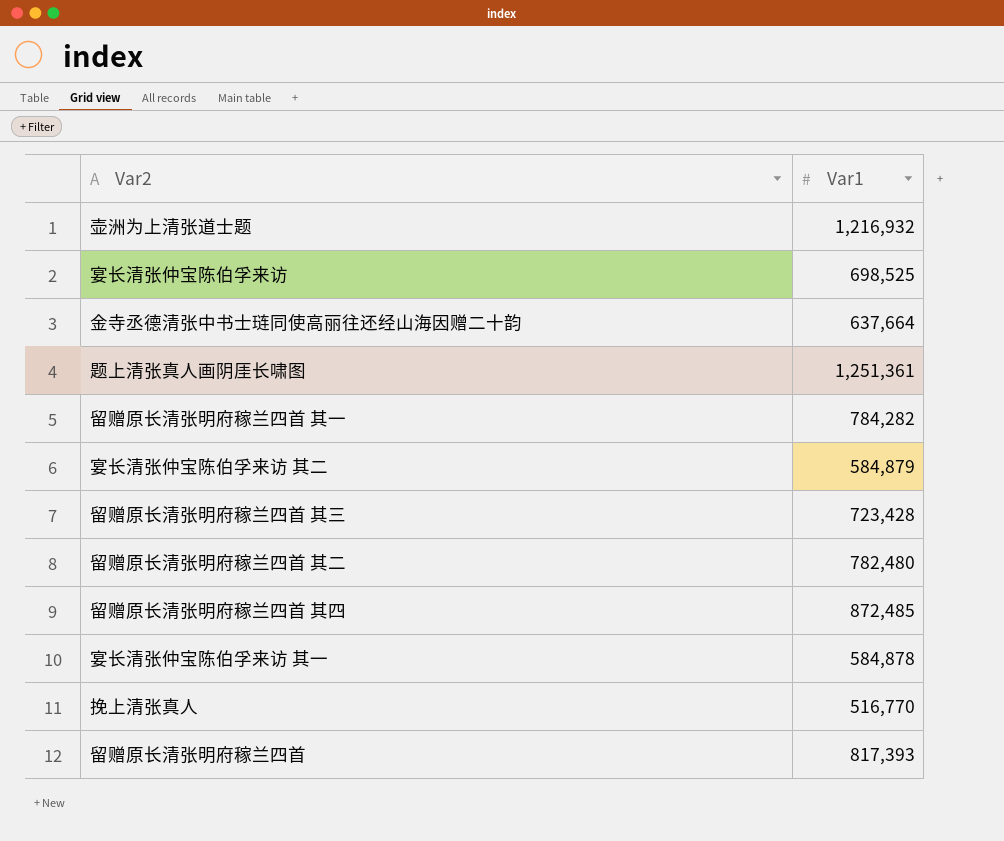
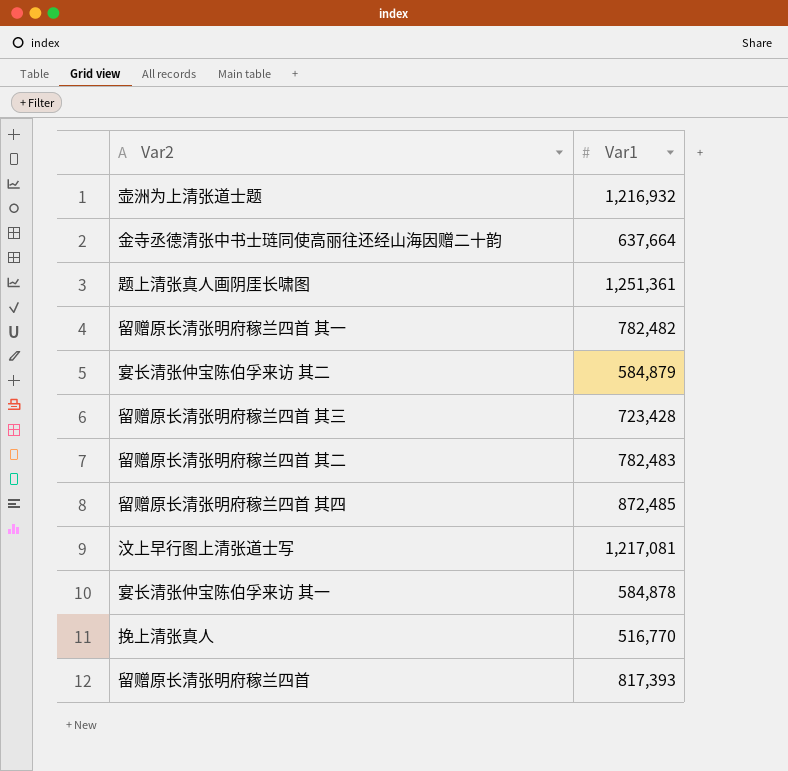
row 宴长清张仲宝陈伯孚来访: 698,525 -> none
留赠原长清张明府稼兰四首 其一 | Var1: 784,282 -> 782,482
留赠原长清张明府稼兰四首 其二 | Var1: 782,480 -> 782,483
row 汶上早行图上清张道士写: none -> 1,217,081

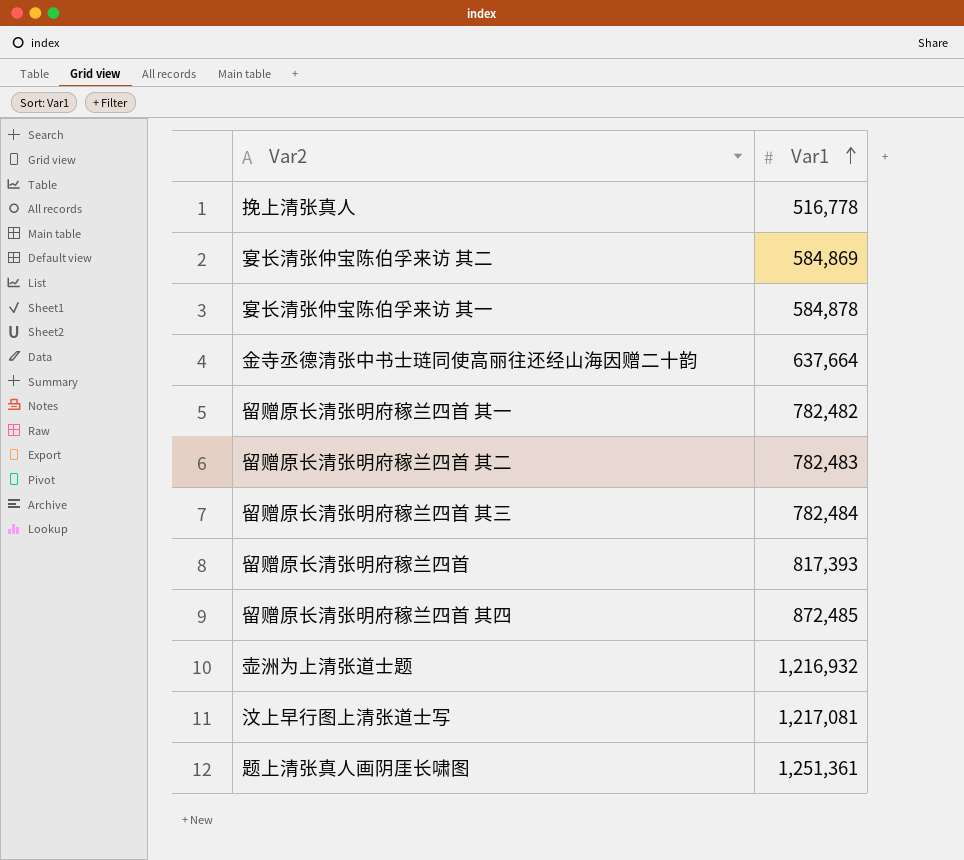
row order: none -> Var1 ascending
挽上清张真人 | Var1: 516,770 -> 516,778
宴长清张仲宝陈伯孚来访 其二 | Var1: 584,879 -> 584,869
留赠原长清张明府稼兰四首 其三 | Var1: 723,428 -> 782,484

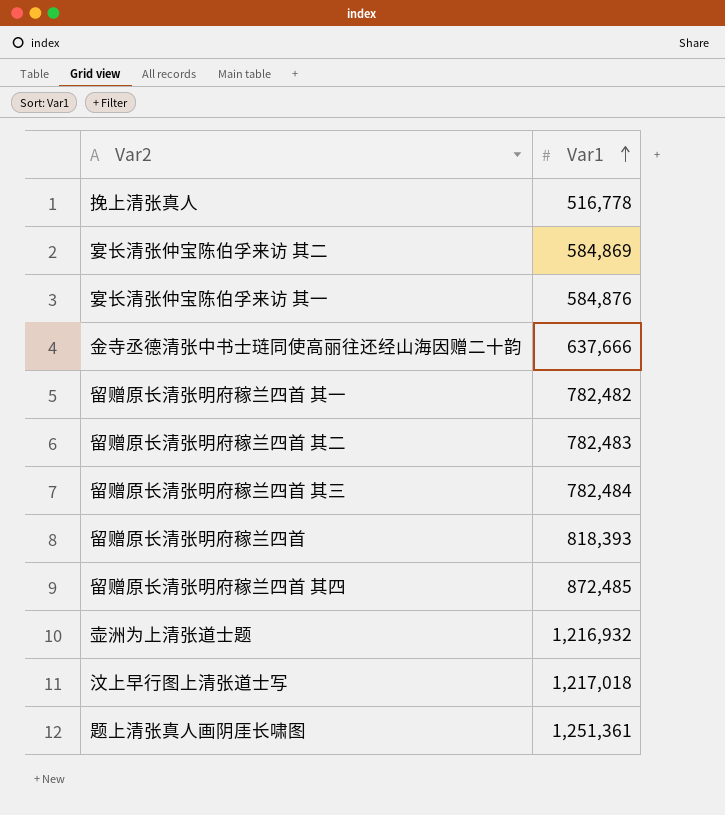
宴长清张仲宝陈伯孚来访 其一 | Var1: 584,878 -> 584,876
金寺丞德清张中书士琏同使高丽往还经山海因赠二十韵 | Var1: 637,664 -> 637,666
留赠原长清张明府稼兰四首 | Var1: 817,393 -> 818,393
汶上早行图上清张道士写 | Var1: 1,217,081 -> 1,217,018

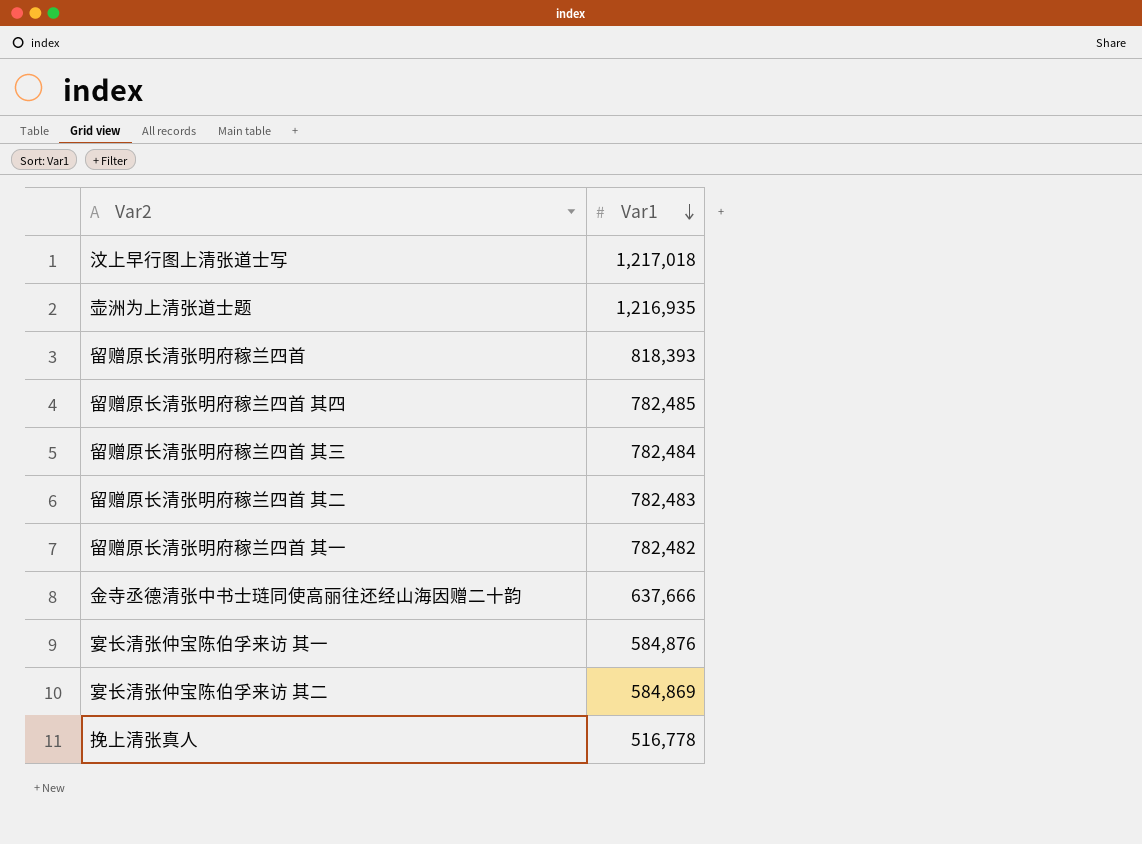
row order: Var1 ascending -> Var1 descending
row 题上清张真人画阴厓长啸图: 1,251,361 -> none
壶洲为上清张道士题 | Var1: 1,216,932 -> 1,216,935
留赠原长清张明府稼兰四首 其四 | Var1: 872,485 -> 782,485

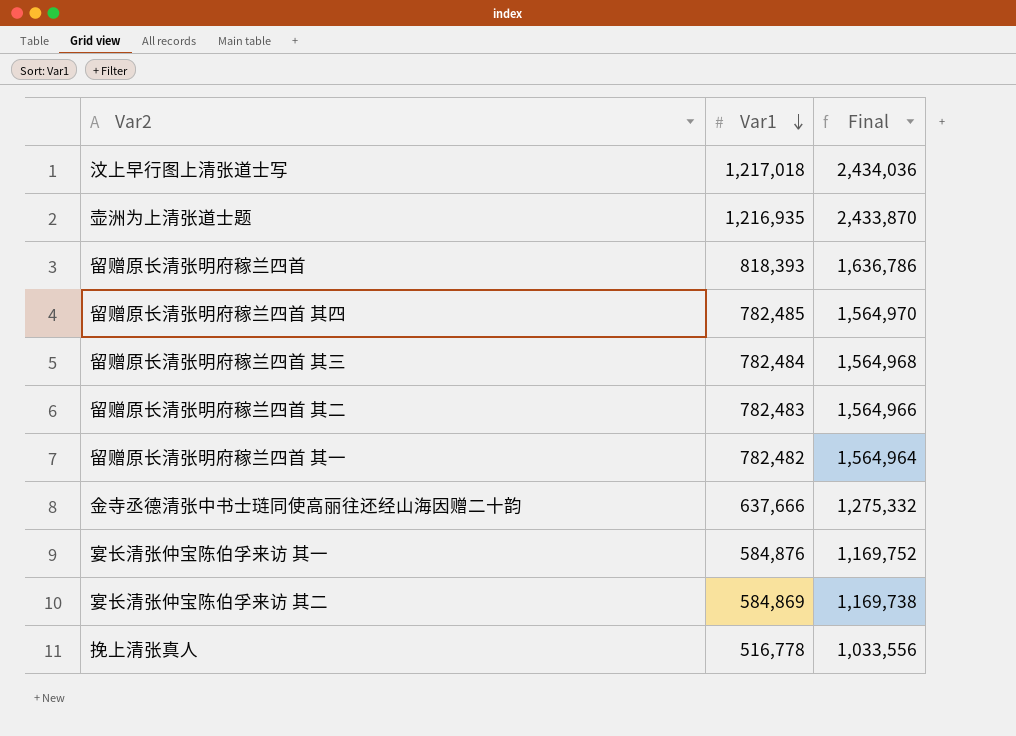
column Final | formula: none -> [Var1] * 2

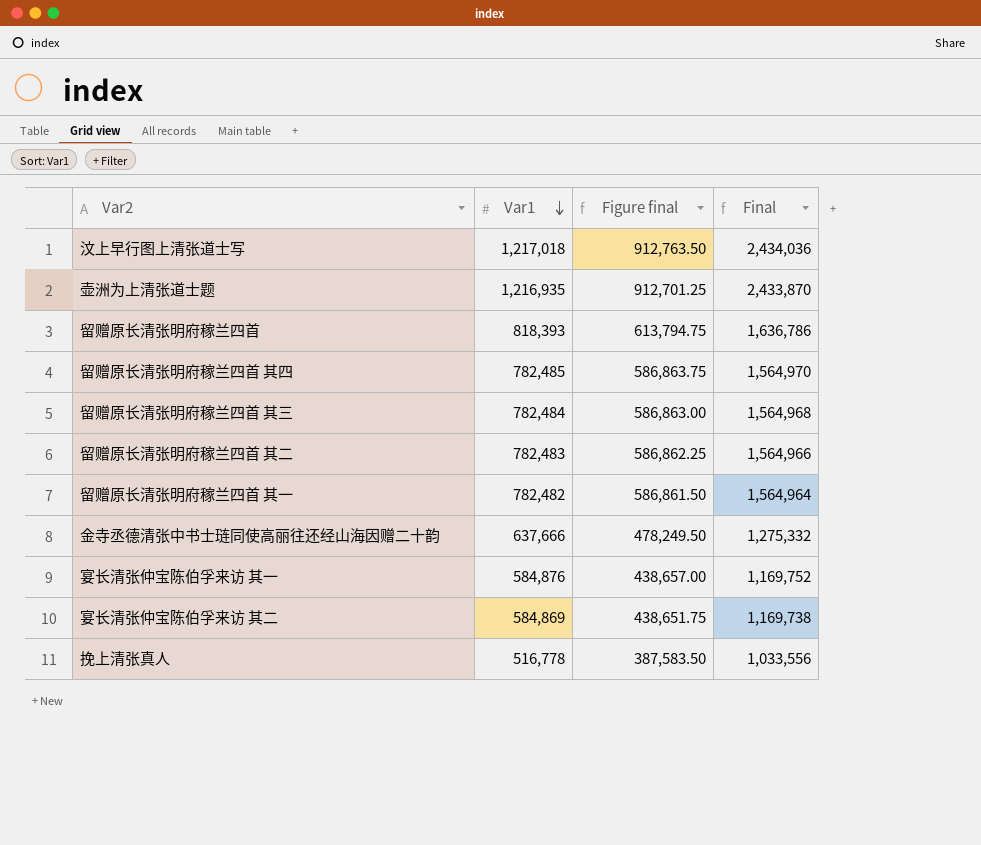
column Figure final | formula: none -> [Var1] * 0.75

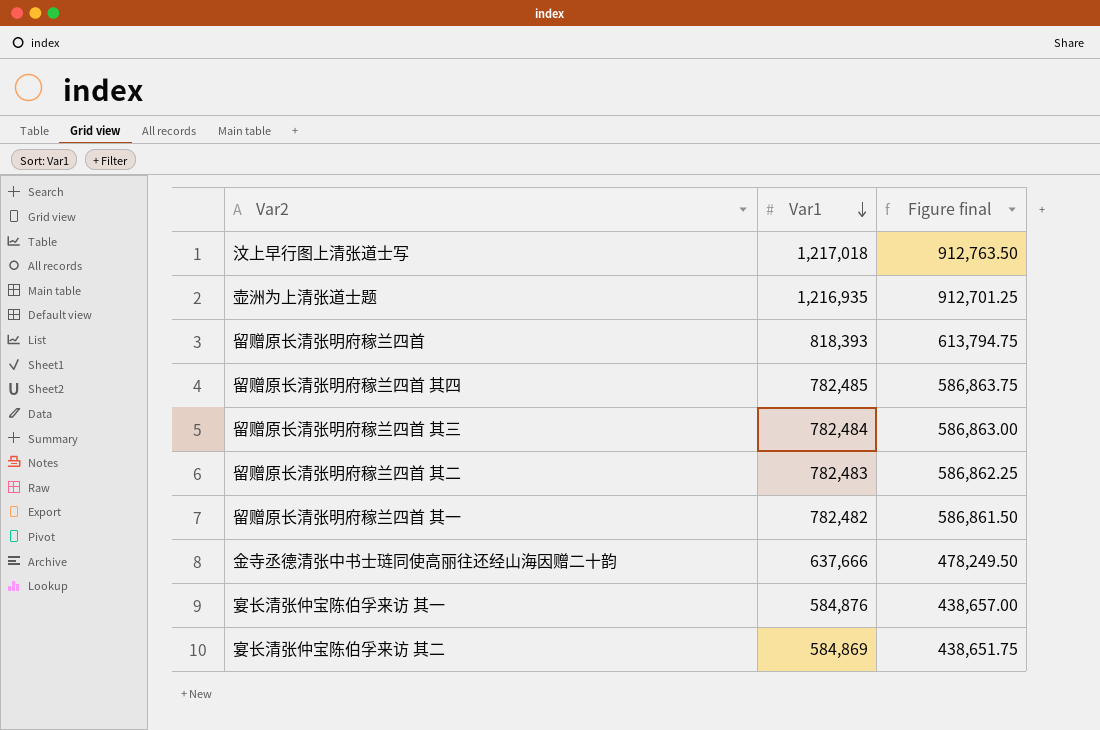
column Final | formula: [Var1] * 2 -> none
row 挽上清张真人: 516,778 | 387,583.50 | 1,033,556 -> none

